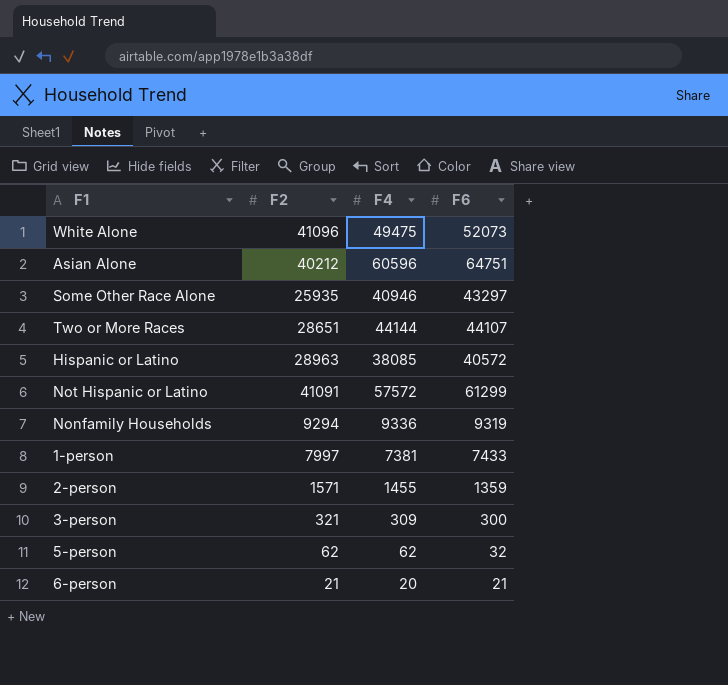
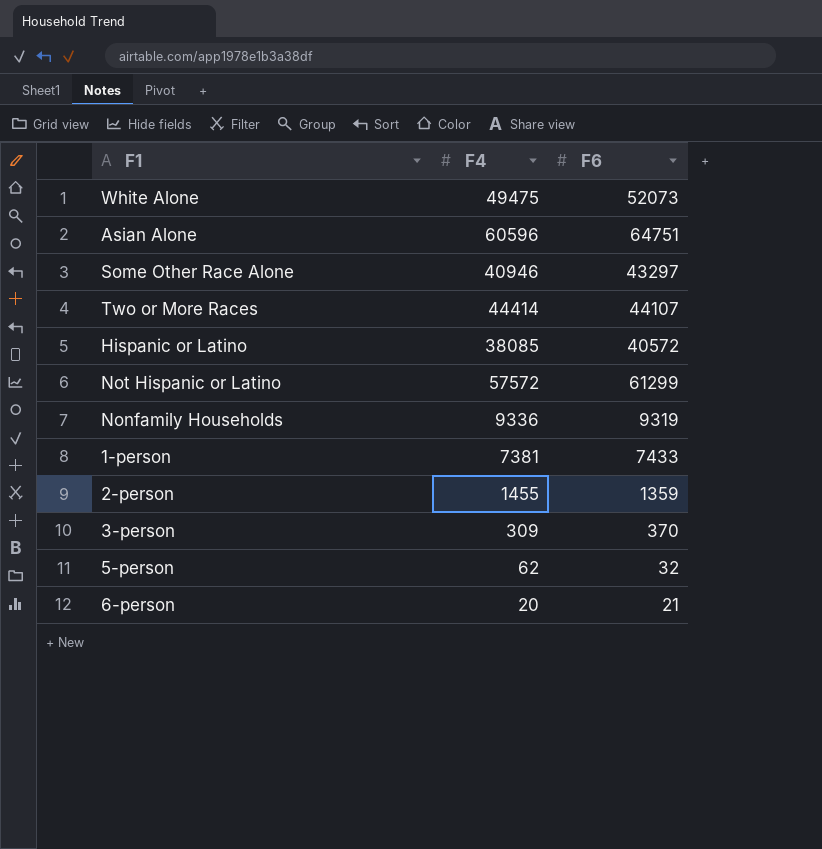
column F2 | position: 2 -> none
Two or More Races | F4: 44144 -> 44414
3-person | F6: 300 -> 370

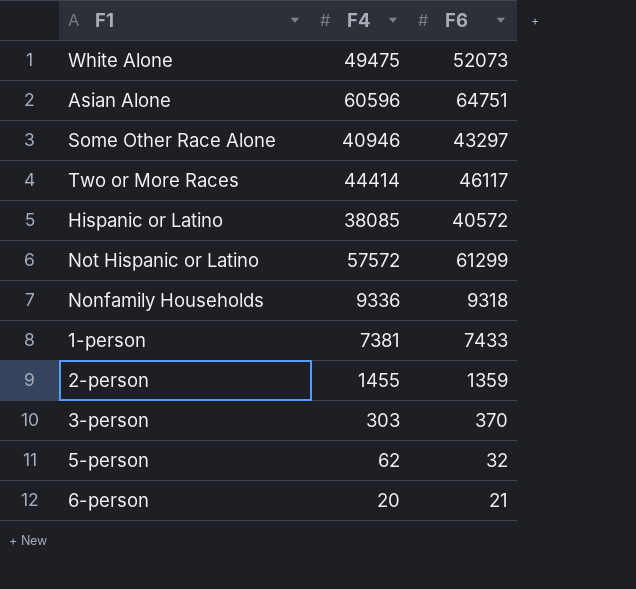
Two or More Races | F6: 44107 -> 46117
Nonfamily Households | F6: 9319 -> 9318
3-person | F4: 309 -> 303

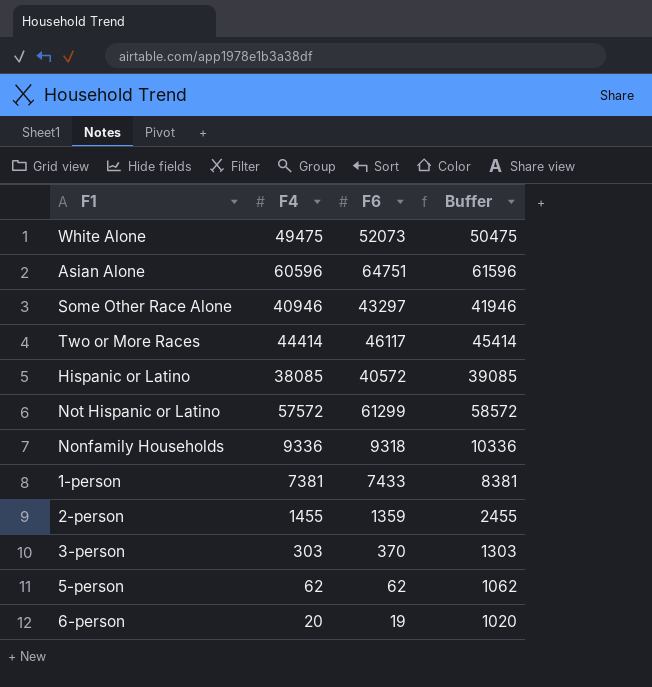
column Buffer | formula: none -> [F4] + 1000
5-person | F6: 32 -> 62
6-person | F6: 21 -> 19

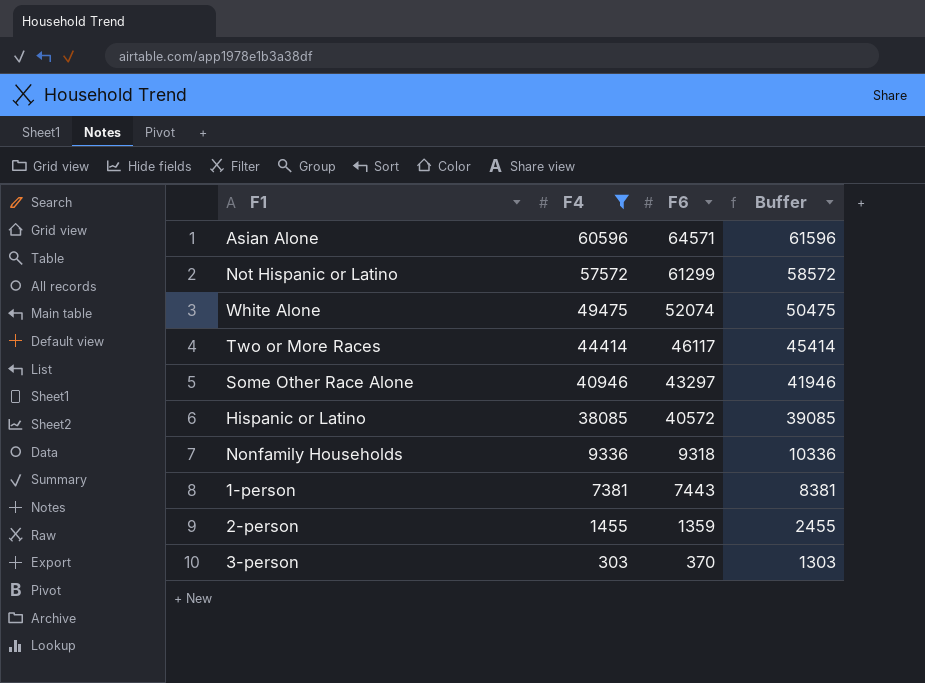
filter: none -> F4 >= 303
row order: none -> F4 descending
Asian Alone | F6: 64751 -> 64571
White Alone | F6: 52073 -> 52074
1-person | F6: 7433 -> 7443

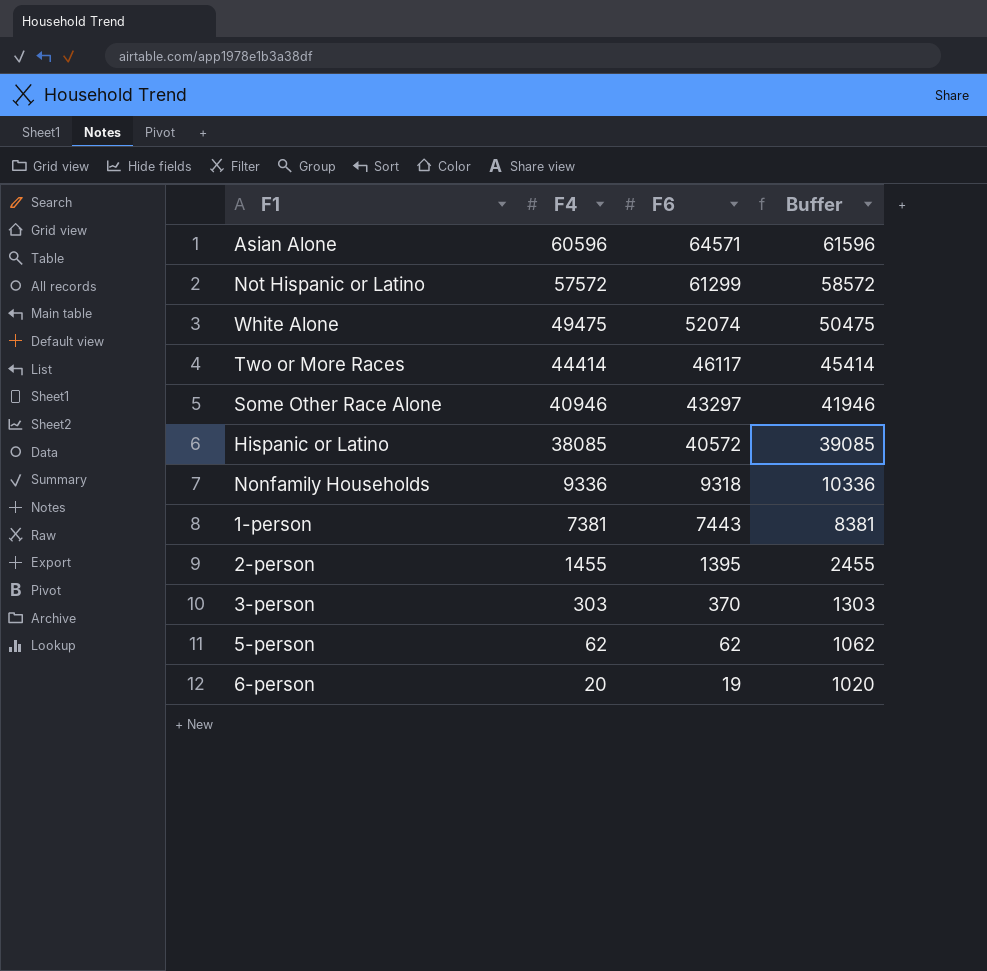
filter: F4 >= 303 -> none
2-person | F6: 1359 -> 1395

